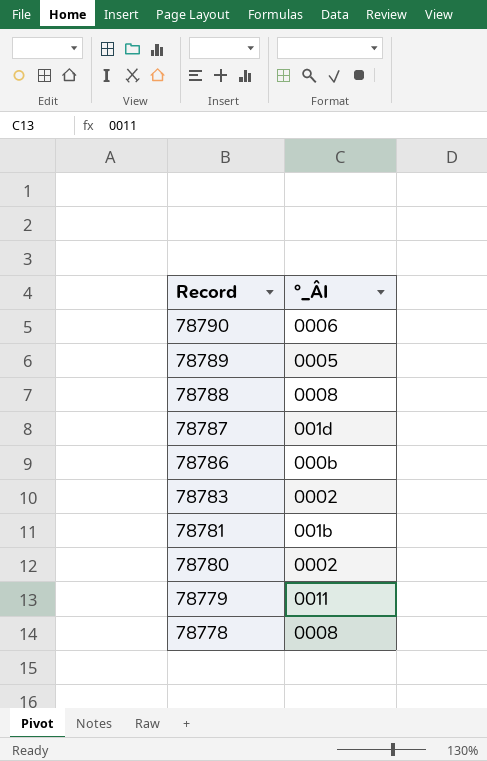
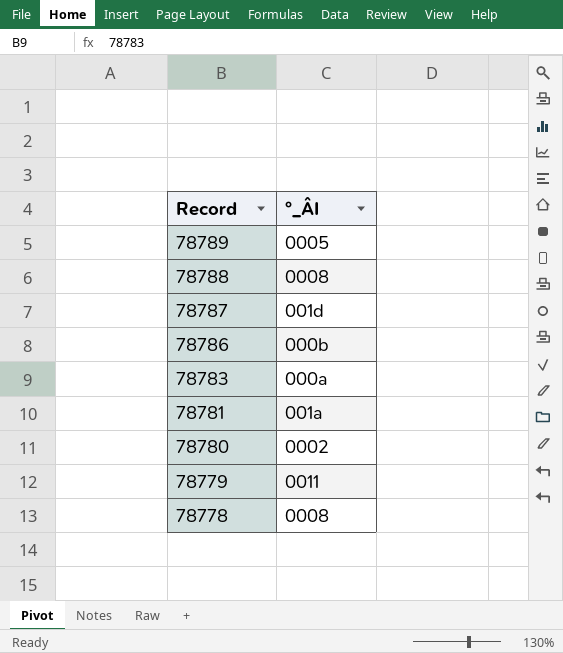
row 78790: 0006 -> none
78783 | °_ÂI: 0002 -> 000a
78781 | °_ÂI: 001b -> 001a

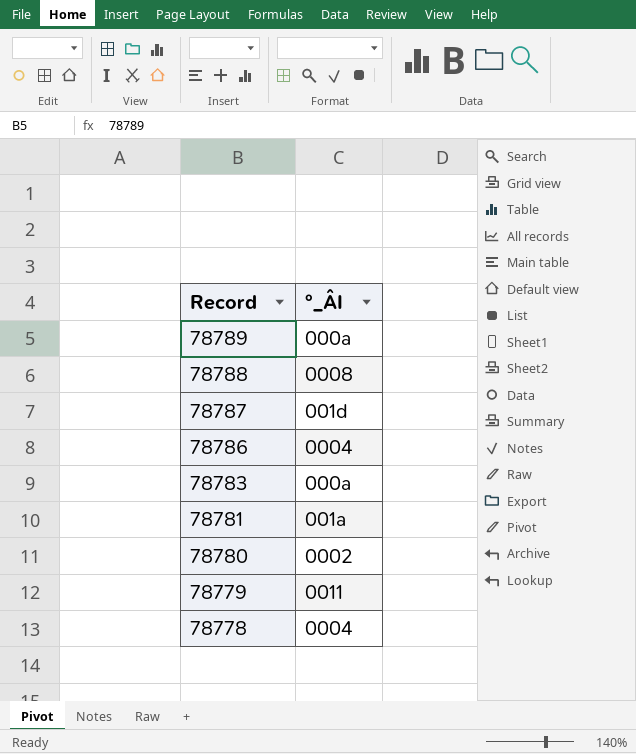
78789 | °_ÂI: 0005 -> 000a
78786 | °_ÂI: 000b -> 0004
78778 | °_ÂI: 0008 -> 0004

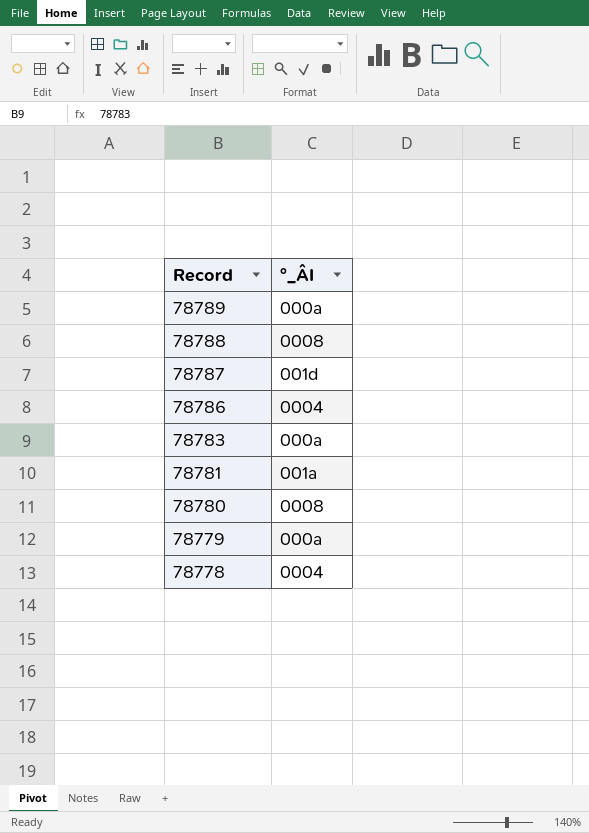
78780 | °_ÂI: 0002 -> 0008
78779 | °_ÂI: 0011 -> 000a

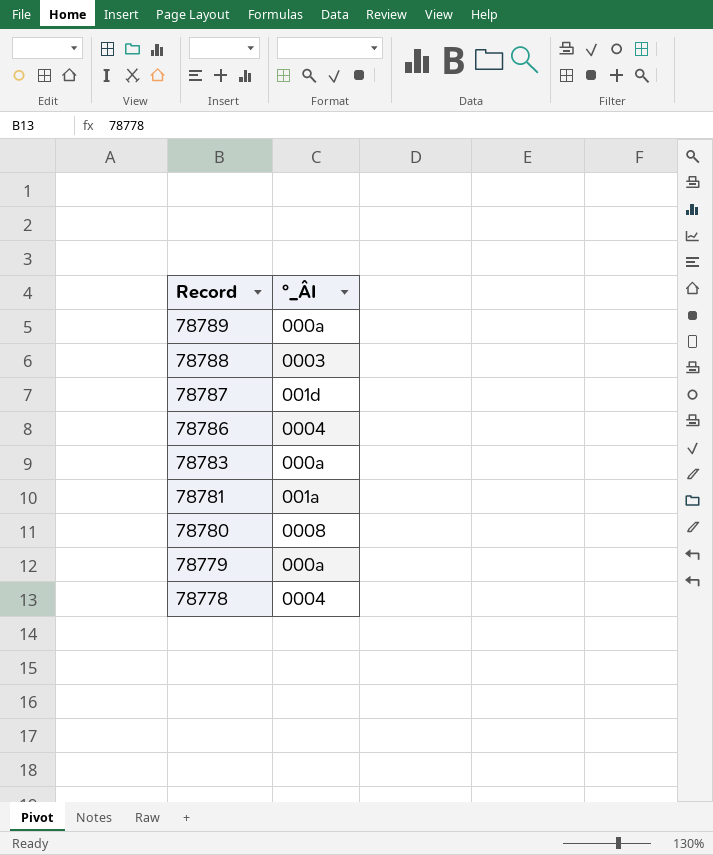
78788 | °_ÂI: 0008 -> 0003

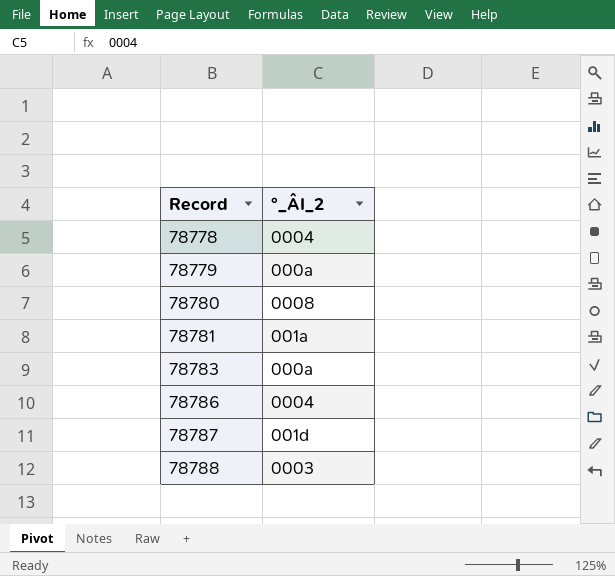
row order: Record descending -> Record ascending
column name: °_ÂI -> °_ÂI_2
row 78789: 000a -> none

